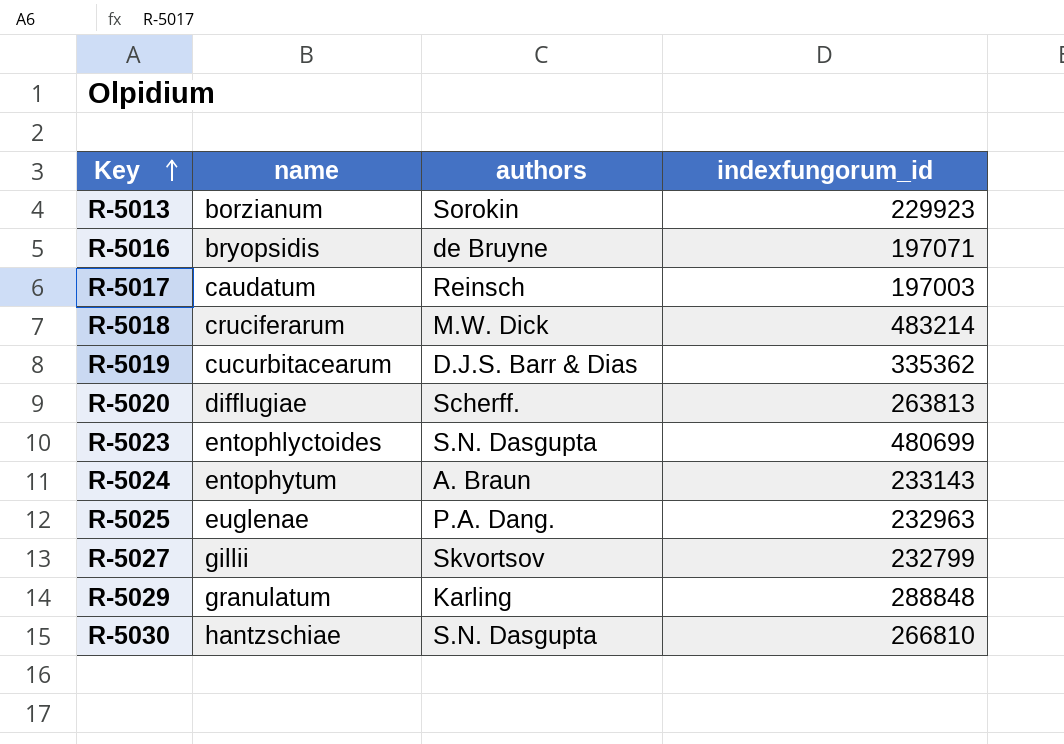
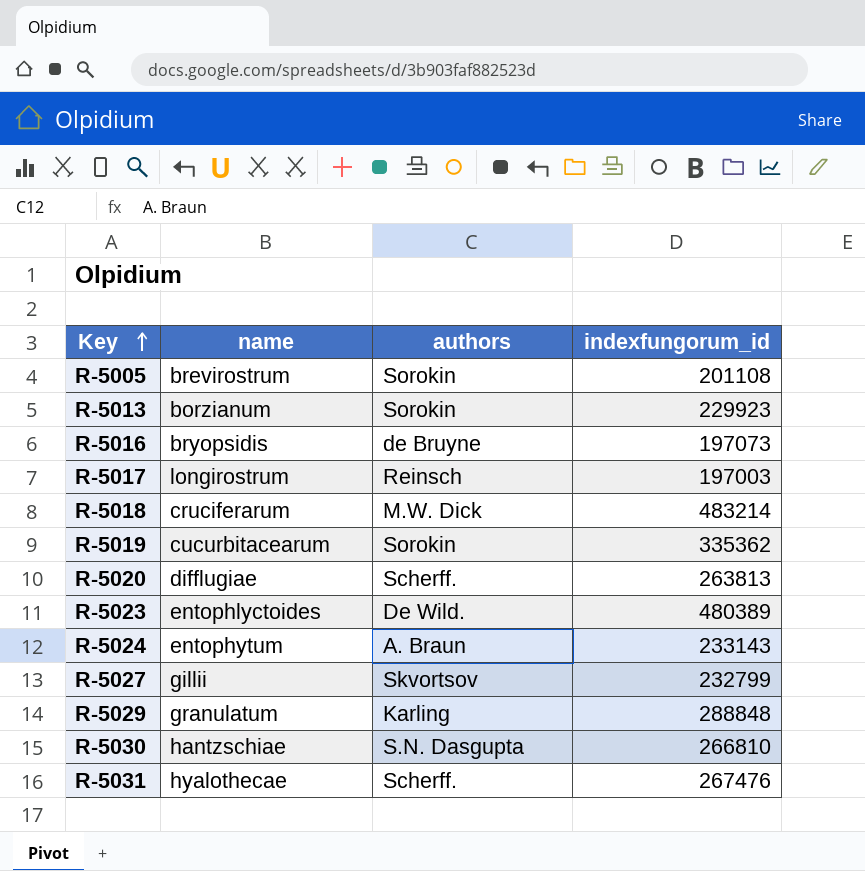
row R-5025: euglenae | P.A. Dang. | 232963 -> none
row R-5005: none -> brevirostrum | Sorokin | 201108
R-5016 | indexfungorum_id: 197071 -> 197073
R-5017 | name: caudatum -> longirostrum
R-5019 | authors: D.J.S. Barr & Dias -> Sorokin
R-5023 | authors: S.N. Dasgupta -> De Wild.
R-5023 | indexfungorum_id: 480699 -> 480389
row R-5031: none -> hyalothecae | Scherff. | 267476

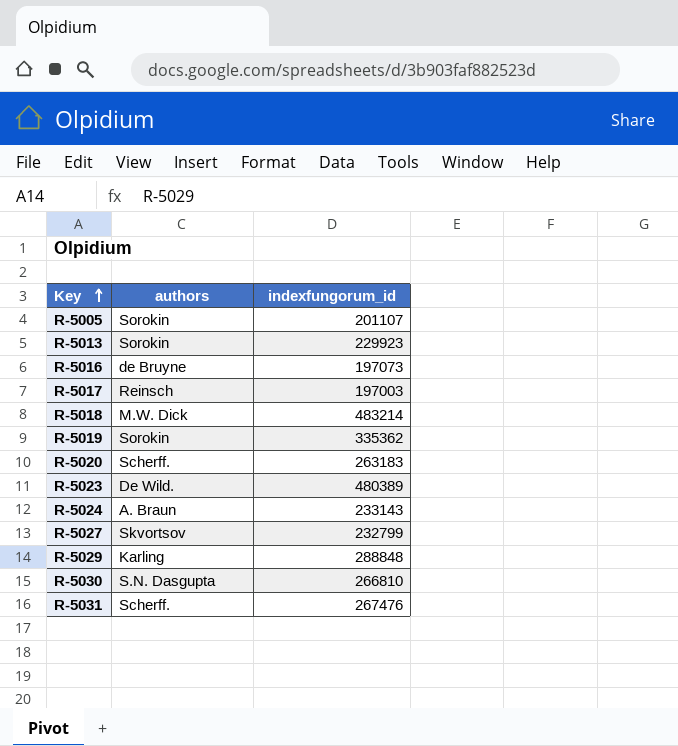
column name | position: 2 -> none
R-5005 | indexfungorum_id: 201108 -> 201107
R-5020 | indexfungorum_id: 263813 -> 263183

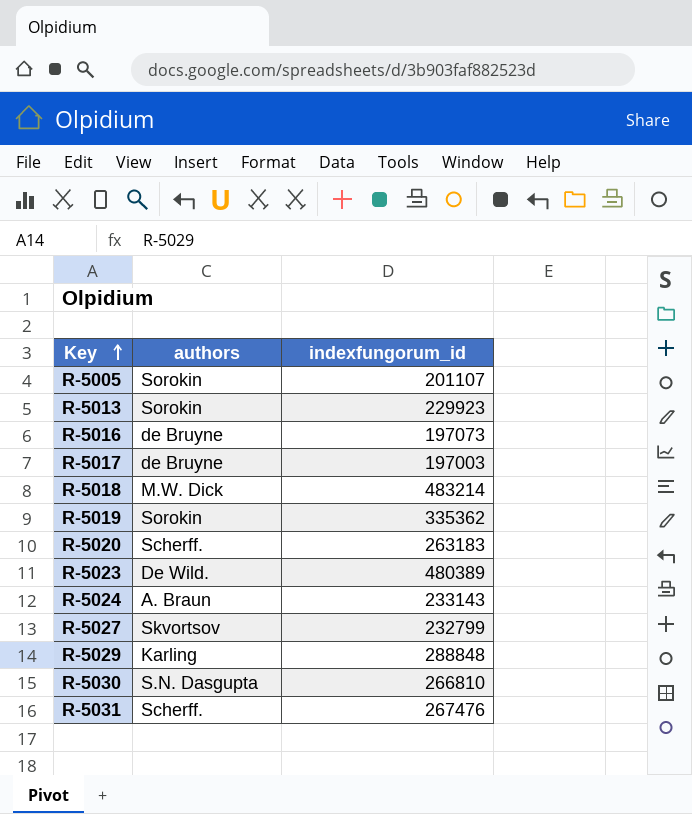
R-5017 | authors: Reinsch -> de Bruyne

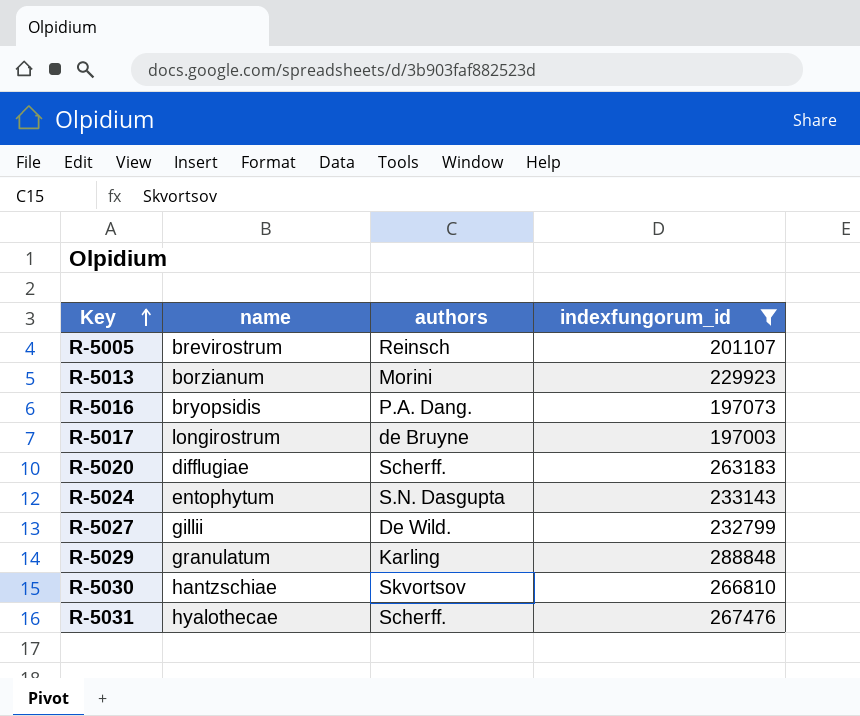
filter: none -> indexfungorum_id <= 288848
column name | position: none -> 2
R-5005 | authors: Sorokin -> Reinsch
R-5013 | authors: Sorokin -> Morini
R-5016 | authors: de Bruyne -> P.A. Dang.
R-5024 | authors: A. Braun -> S.N. Dasgupta
R-5027 | authors: Skvortsov -> De Wild.
R-5030 | authors: S.N. Dasgupta -> Skvortsov

